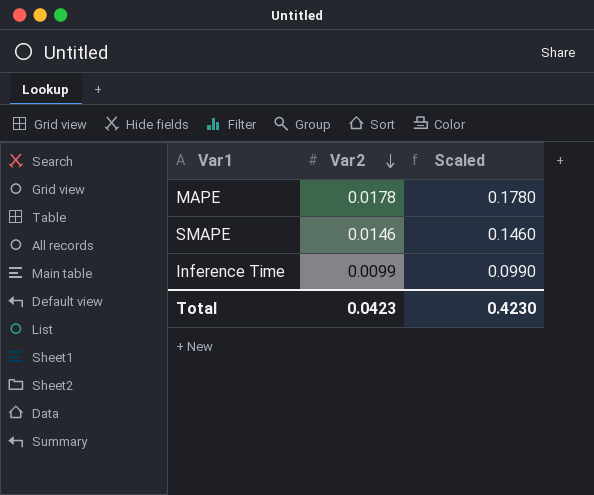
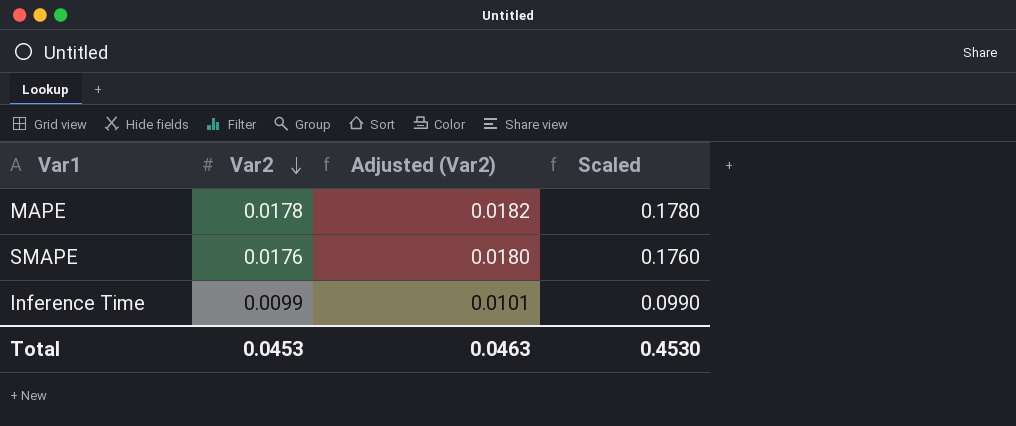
column Adjusted (Var2) | formula: none -> [Var2] * 1.02
SMAPE | Var2: 0.0146 -> 0.0176
SMAPE | Scaled: 0.1460 -> 0.1760
Total | Var2: 0.0423 -> 0.0453
Total | Scaled: 0.4230 -> 0.4530

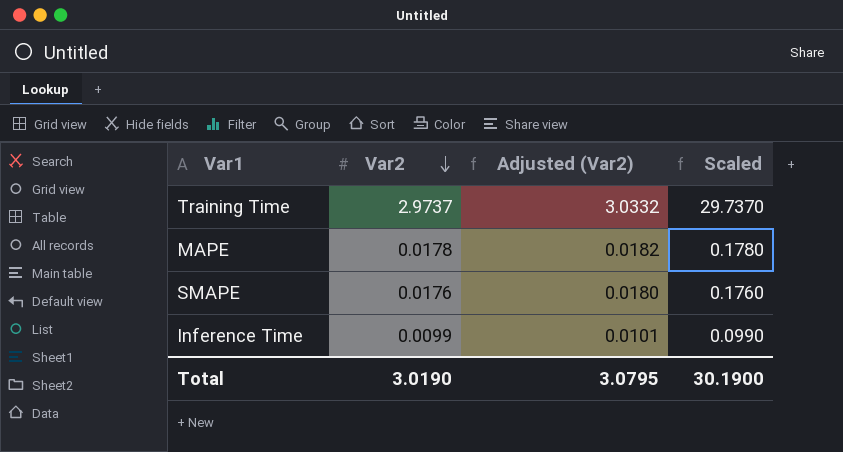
row Training Time: none -> 2.9737 | 3.0332 | 29.7370
Total | Var2: 0.0453 -> 3.0190
Total | Adjusted (Var2): 0.0463 -> 3.0795
Total | Scaled: 0.4530 -> 30.1900

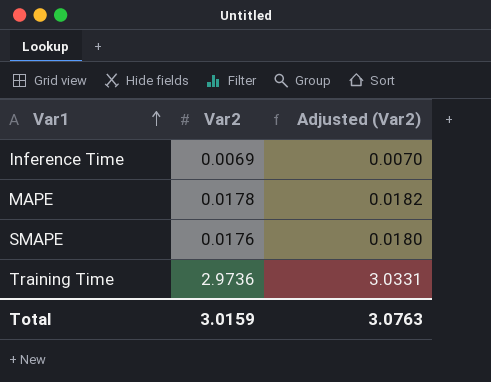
row order: Var2 descending -> Var1 ascending
column Scaled | formula: [Var2] * 10 -> none
Inference Time | Var2: 0.0099 -> 0.0069
Inference Time | Adjusted (Var2): 0.0101 -> 0.0070
Training Time | Var2: 2.9737 -> 2.9736
Training Time | Adjusted (Var2): 3.0332 -> 3.0331
Total | Var2: 3.0190 -> 3.0159
Total | Adjusted (Var2): 3.0795 -> 3.0763

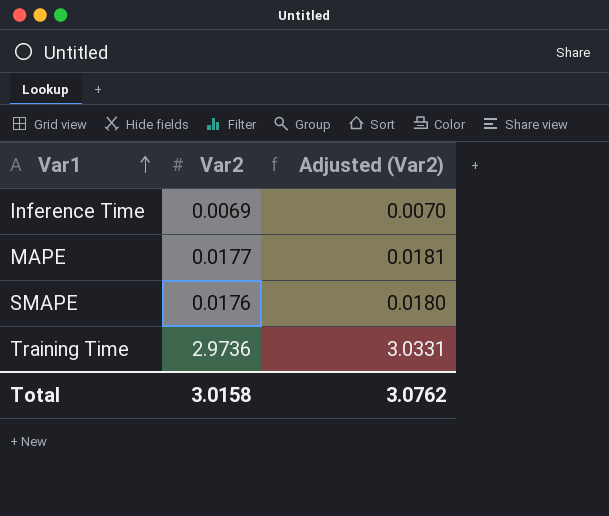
MAPE | Var2: 0.0178 -> 0.0177
MAPE | Adjusted (Var2): 0.0182 -> 0.0181
Total | Var2: 3.0159 -> 3.0158
Total | Adjusted (Var2): 3.0763 -> 3.0762

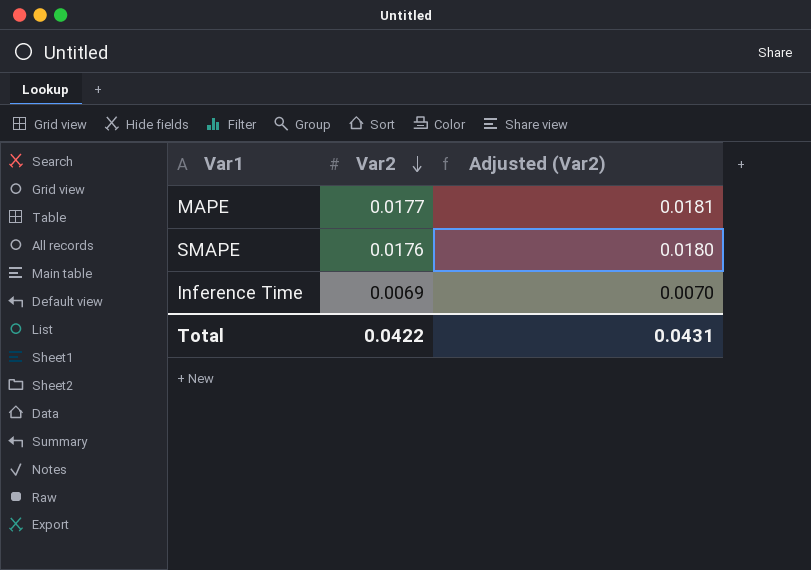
row order: Var1 ascending -> Var2 descending
row Training Time: 2.9736 | 3.0331 -> none
Total | Var2: 3.0158 -> 0.0422
Total | Adjusted (Var2): 3.0762 -> 0.0431

